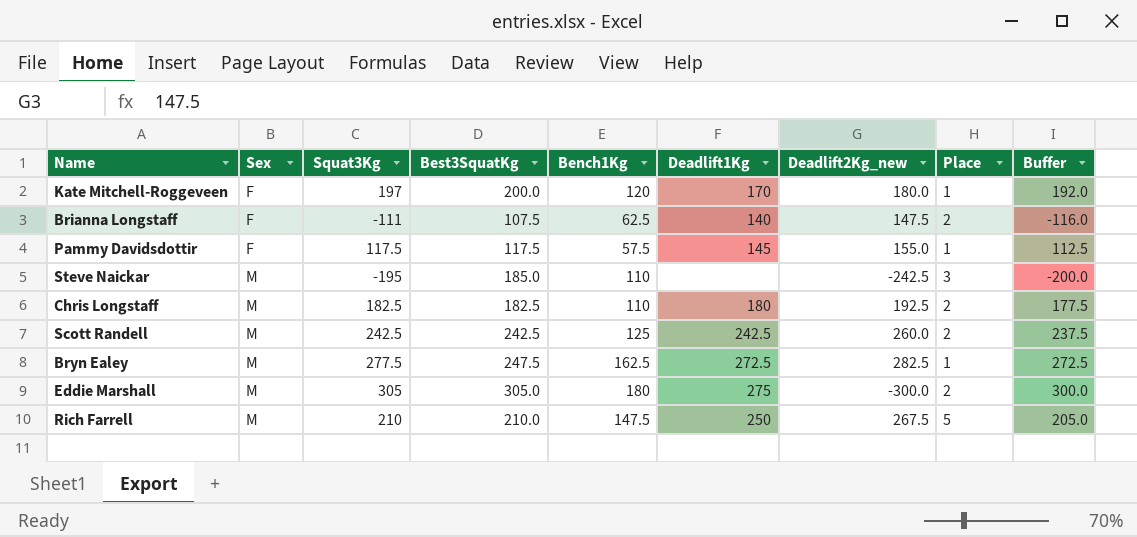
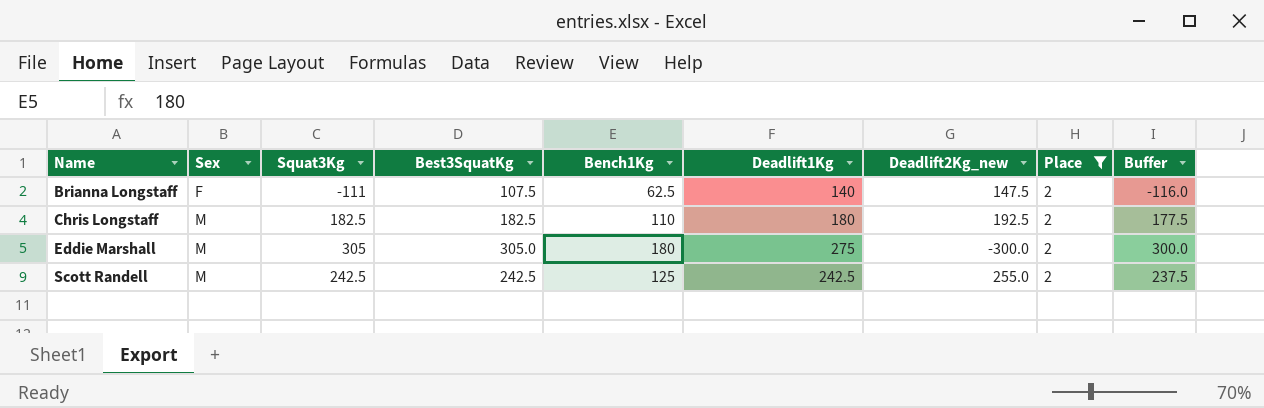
filter: none -> Place = 2
row order: Sex ascending -> Name ascending
Scott Randell | Deadlift2Kg_new: 260.0 -> 255.0

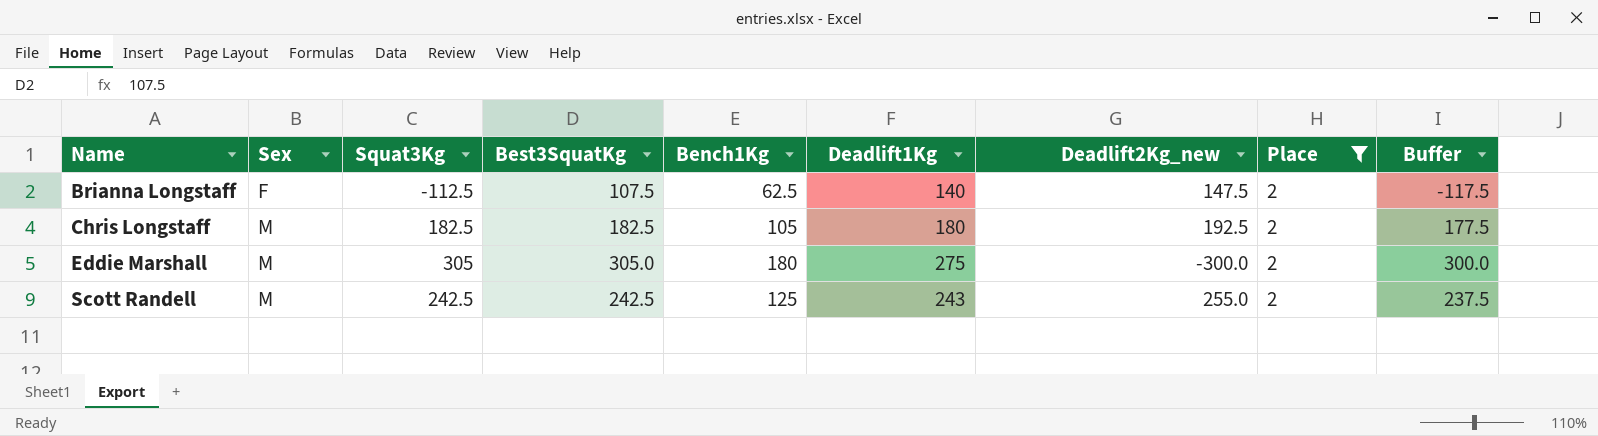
Brianna Longstaff | Squat3Kg: -111 -> -112.5
Brianna Longstaff | Buffer: -116.0 -> -117.5
Chris Longstaff | Bench1Kg: 110 -> 105
Scott Randell | Deadlift1Kg: 242.5 -> 243

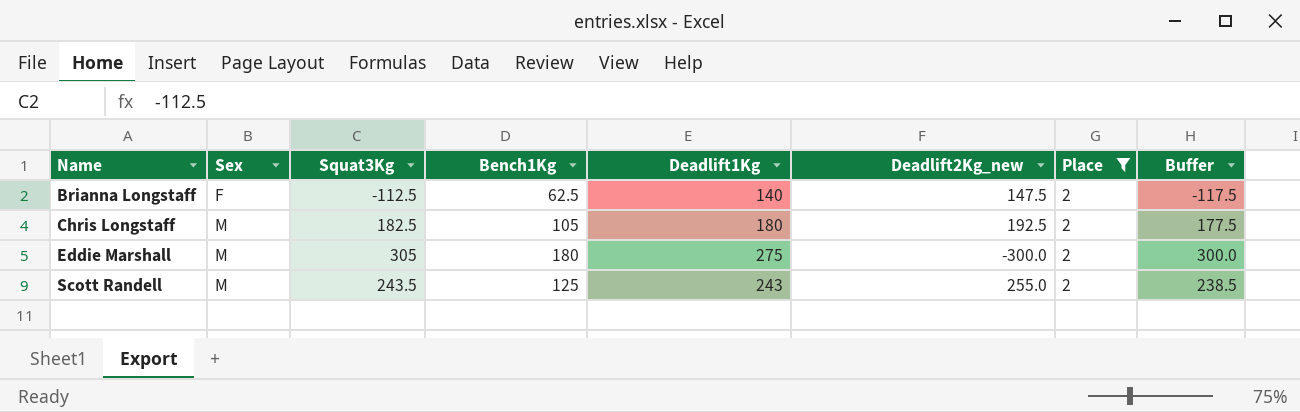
column Best3SquatKg | position: 4 -> none
Scott Randell | Squat3Kg: 242.5 -> 243.5
Scott Randell | Buffer: 237.5 -> 238.5

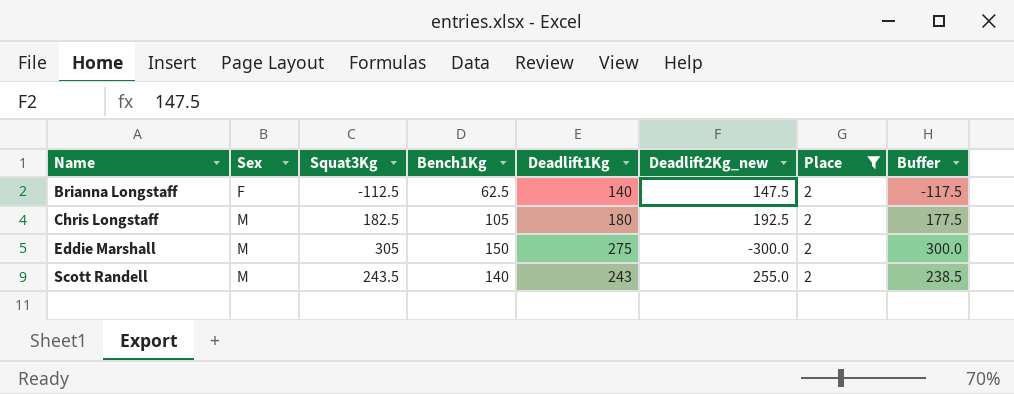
Eddie Marshall | Bench1Kg: 180 -> 150
Scott Randell | Bench1Kg: 125 -> 140

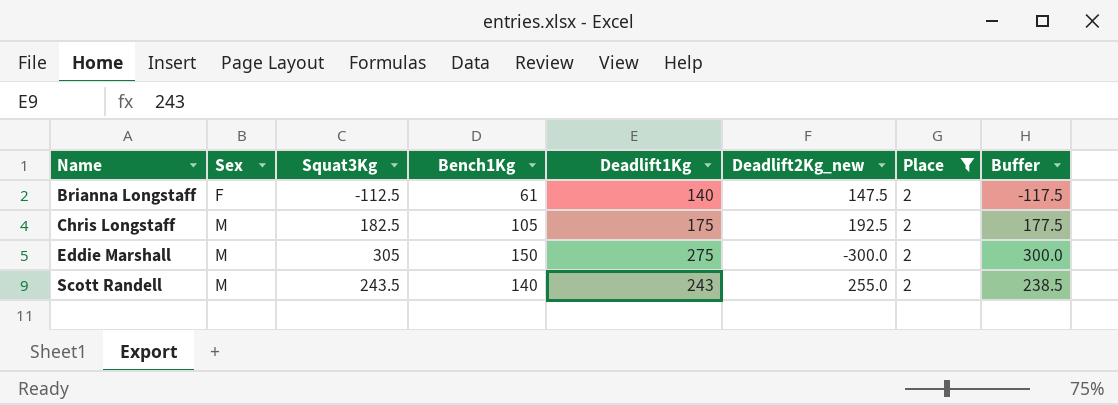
Brianna Longstaff | Bench1Kg: 62.5 -> 61
Chris Longstaff | Deadlift1Kg: 180 -> 175

